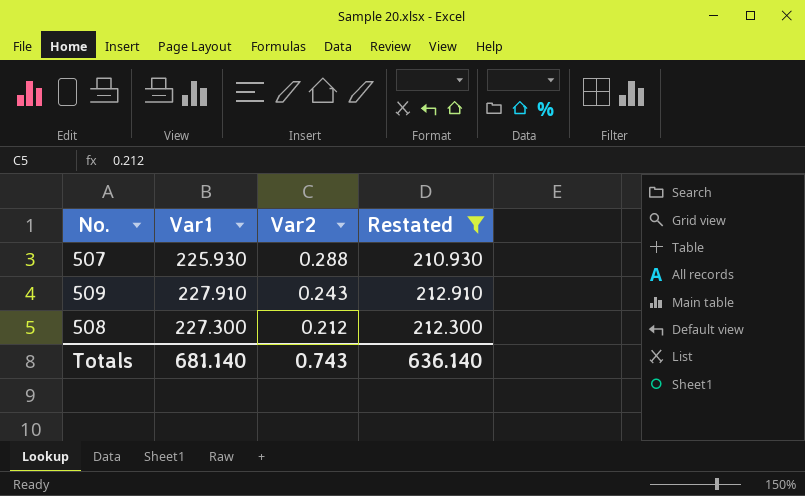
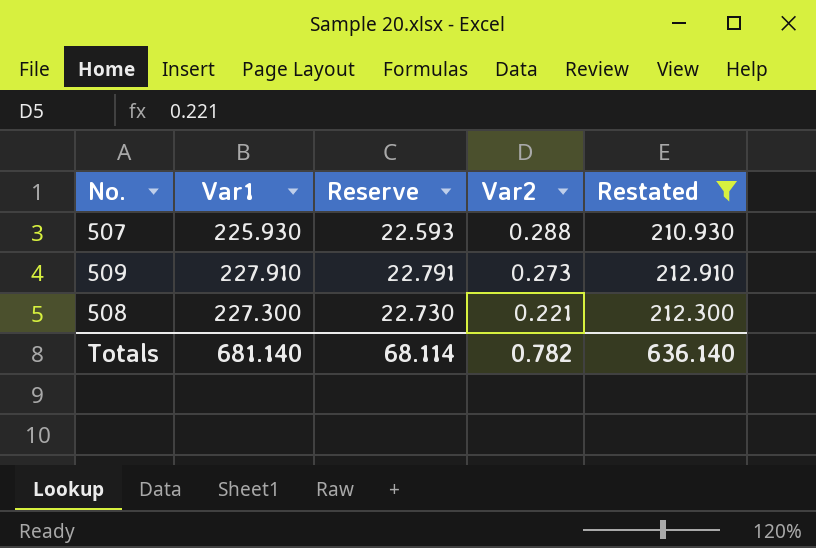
column Reserve | formula: none -> [Var1] * 0.1
509 | Var2: 0.243 -> 0.273
508 | Var2: 0.212 -> 0.221
Totals | Var2: 0.743 -> 0.782

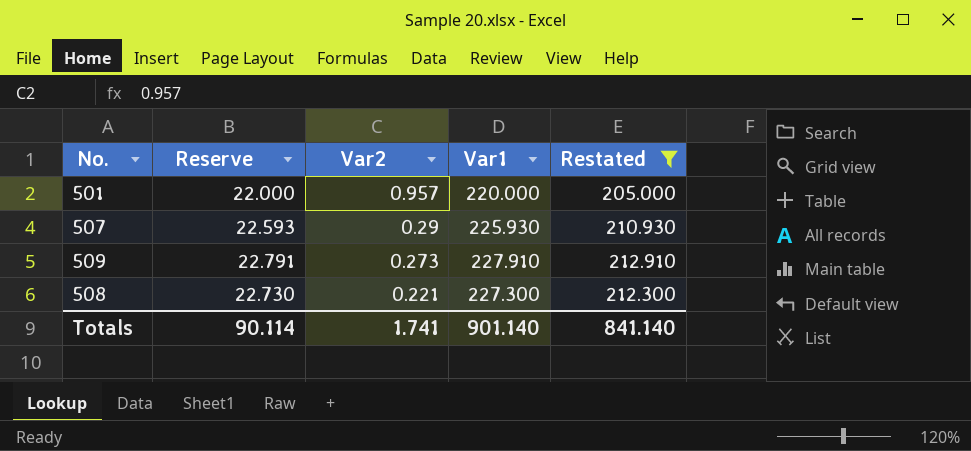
column Var1 | position: 2 -> 4
row 501: none -> 22.000 | 0.957 | 220.000 | 205.000
507 | Var2: 0.288 -> 0.29
Totals | Reserve: 68.114 -> 90.114
Totals | Var2: 0.782 -> 1.741
Totals | Var1: 681.140 -> 901.140
Totals | Restated: 636.140 -> 841.140

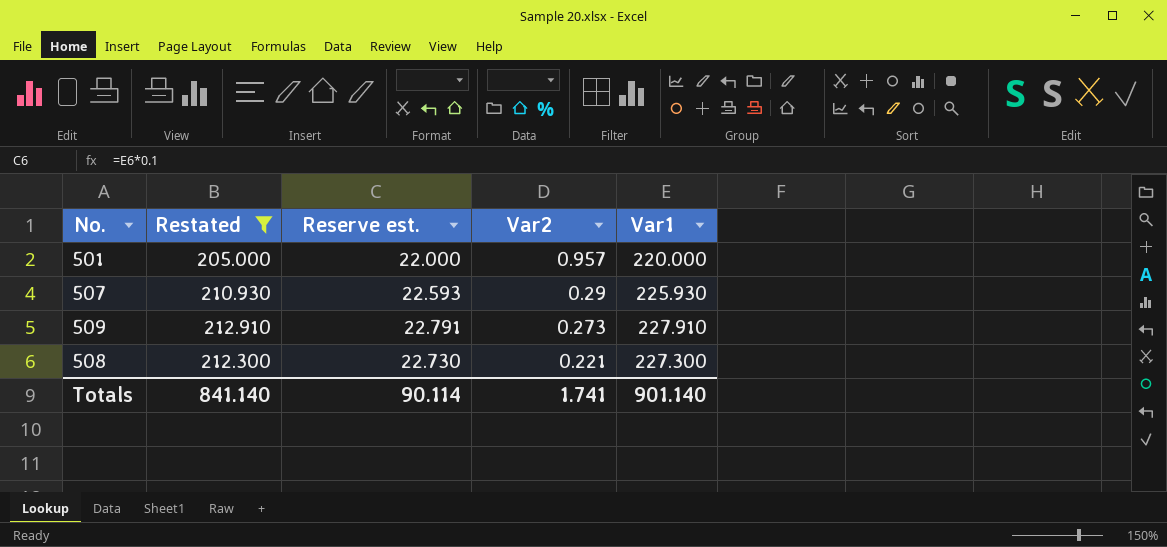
column Restated | position: 5 -> 2
column name: Reserve -> Reserve est.

